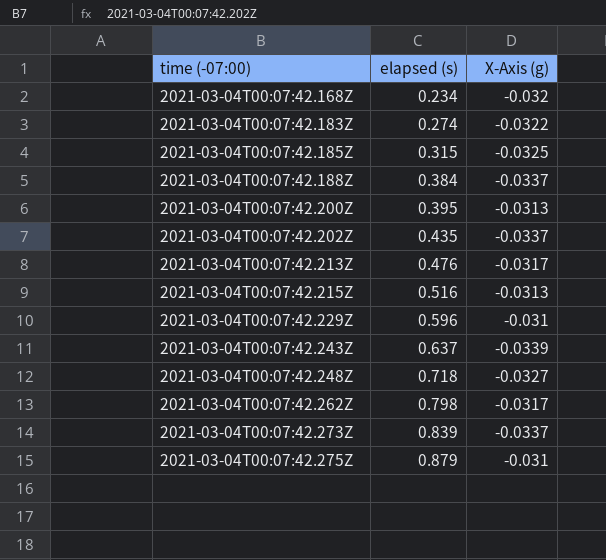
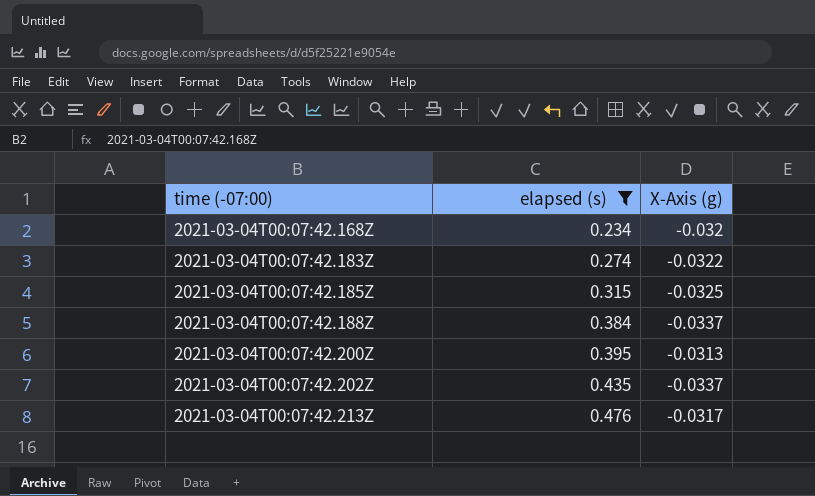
filter: none -> elapsed (s) <= 0.476

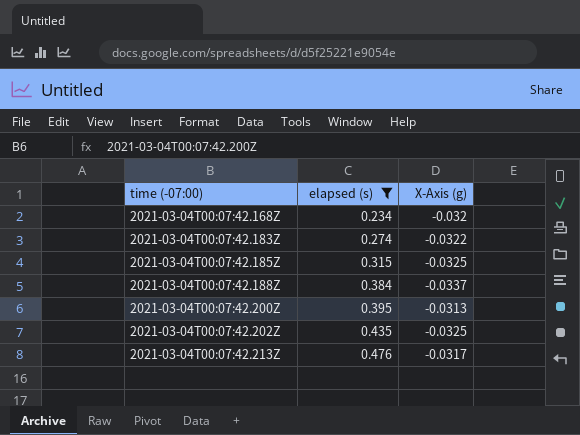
2021-03-04T00:07:42.202Z | X-Axis (g): -0.0337 -> -0.0325

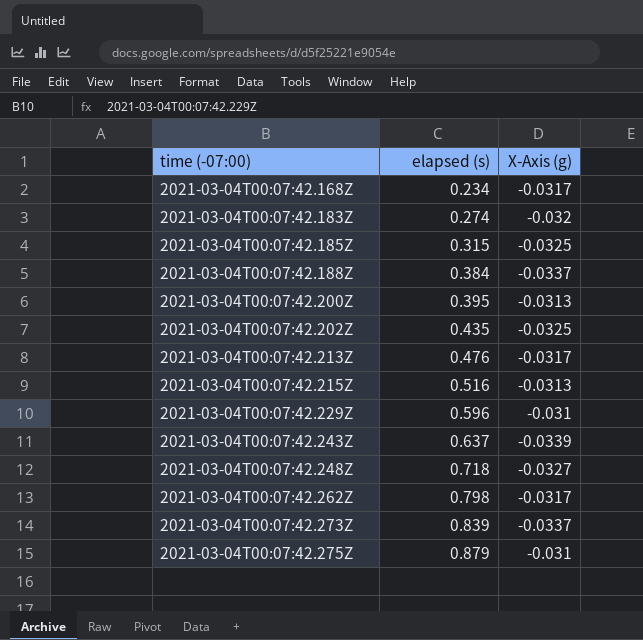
filter: elapsed (s) <= 0.476 -> none
2021-03-04T00:07:42.168Z | X-Axis (g): -0.032 -> -0.0317
2021-03-04T00:07:42.183Z | X-Axis (g): -0.0322 -> -0.032

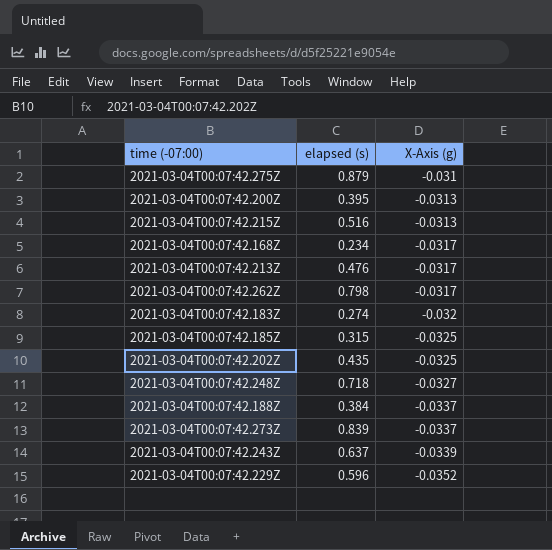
row order: time (-07:00) ascending -> X-Axis (g) descending
2021-03-04T00:07:42.229Z | X-Axis (g): -0.031 -> -0.0352

